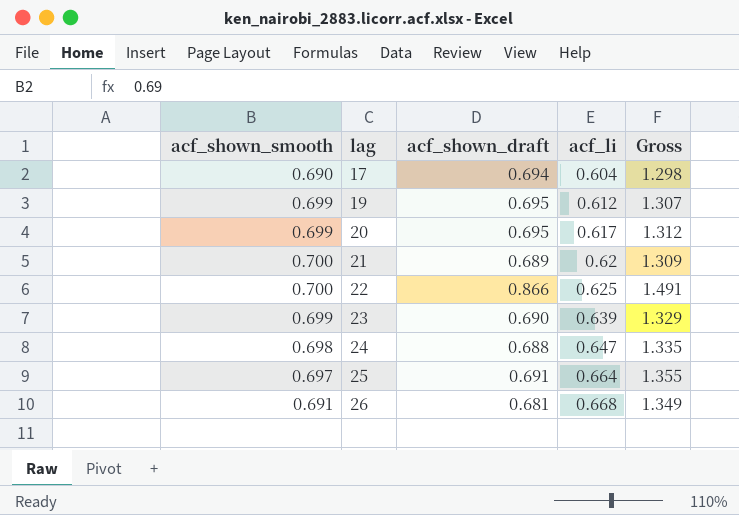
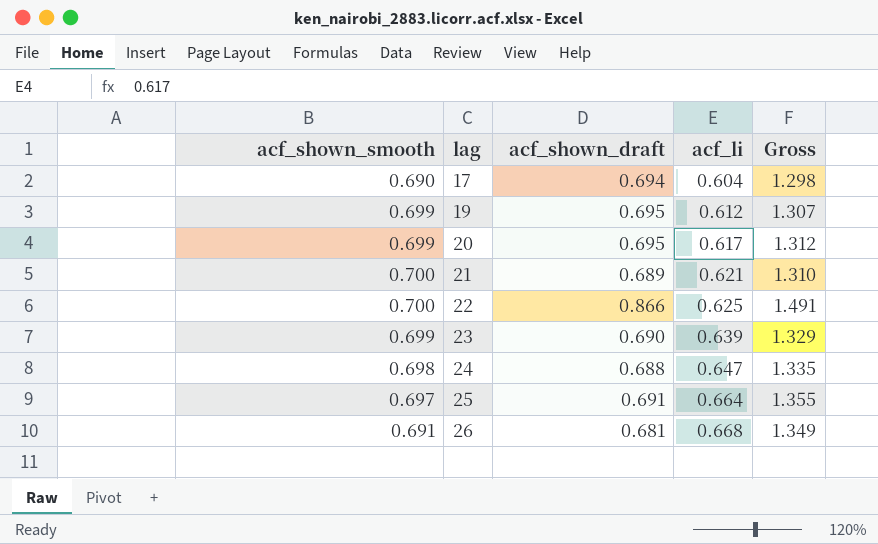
21 | acf_li: 0.62 -> 0.621
21 | Gross: 1.309 -> 1.310

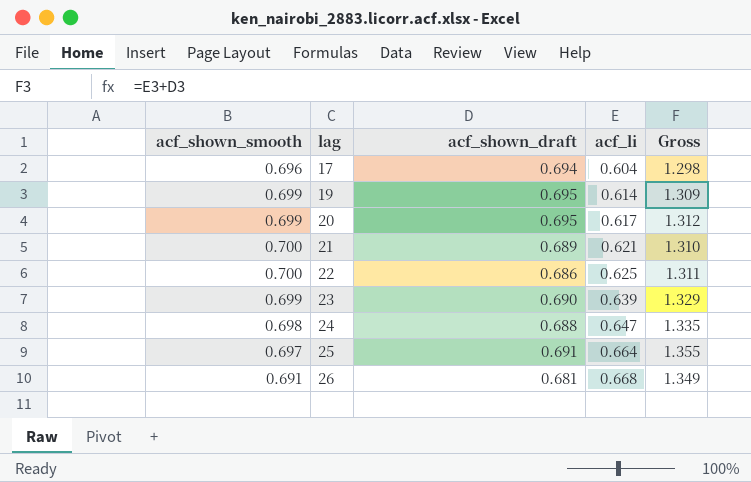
17 | acf_shown_smooth: 0.690 -> 0.696
19 | acf_li: 0.612 -> 0.614
19 | Gross: 1.307 -> 1.309
22 | acf_shown_draft: 0.866 -> 0.686
22 | Gross: 1.491 -> 1.311

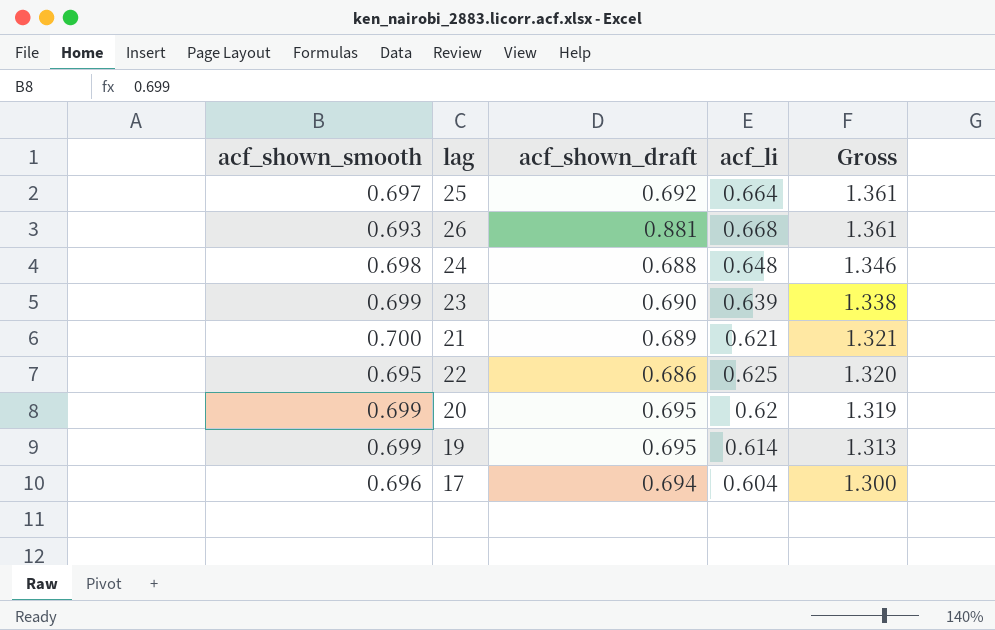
row order: lag ascending -> Gross descending
column Gross | formula: [acf_shown_draft] + [acf_li] -> [acf_shown_smooth] + [acf_li]
25 | acf_shown_draft: 0.691 -> 0.692
26 | acf_shown_smooth: 0.691 -> 0.693
26 | acf_shown_draft: 0.681 -> 0.881
24 | acf_li: 0.647 -> 0.648
22 | acf_shown_smooth: 0.700 -> 0.695
20 | acf_li: 0.617 -> 0.62

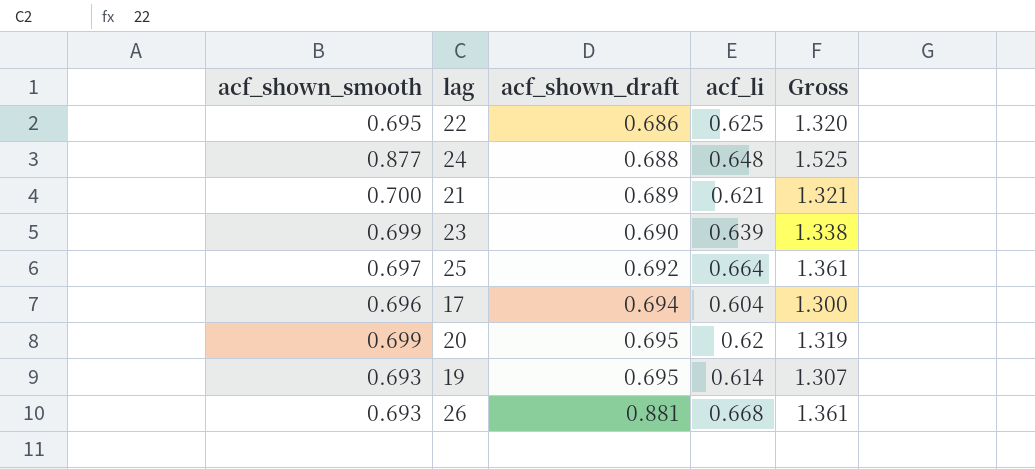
row order: Gross descending -> acf_shown_draft ascending
24 | acf_shown_smooth: 0.698 -> 0.877
24 | Gross: 1.346 -> 1.525
19 | acf_shown_smooth: 0.699 -> 0.693
19 | Gross: 1.313 -> 1.307

